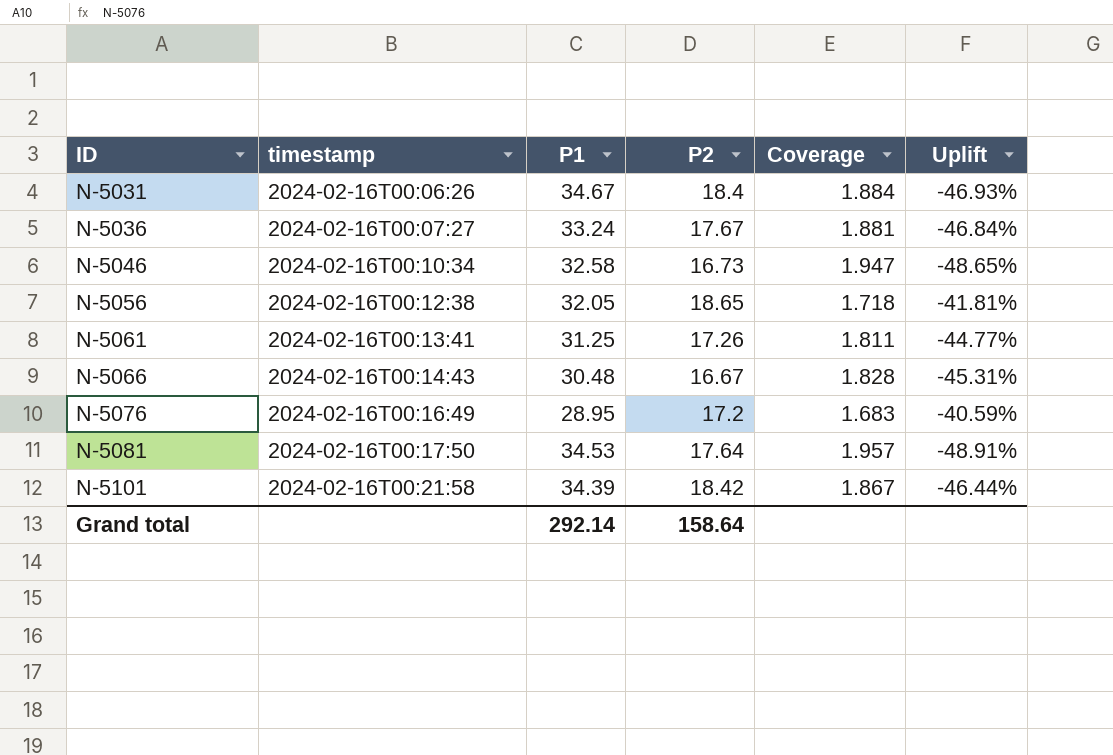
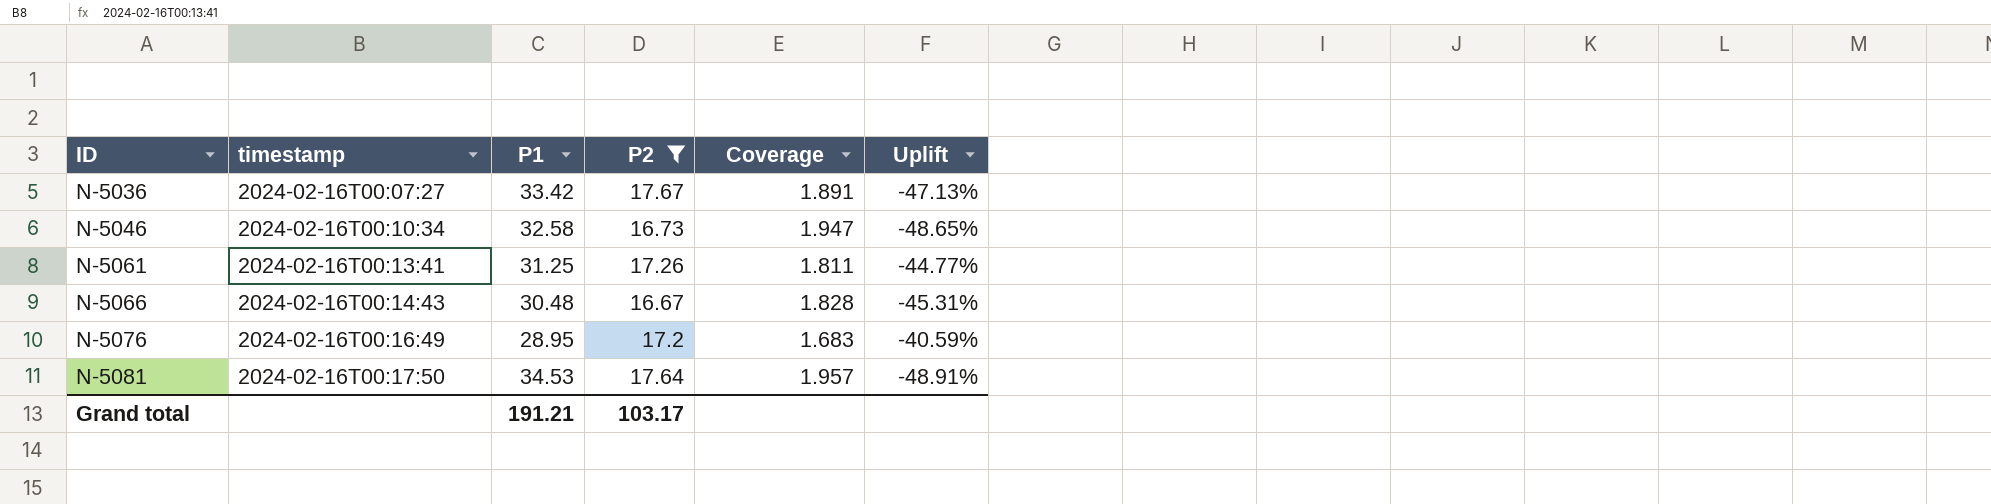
filter: none -> P2 <= 17.67
N-5036 | P1: 33.24 -> 33.42
N-5036 | Coverage: 1.881 -> 1.891
N-5036 | Uplift: -46.84% -> -47.13%
Grand total | P1: 292.14 -> 191.21
Grand total | P2: 158.64 -> 103.17

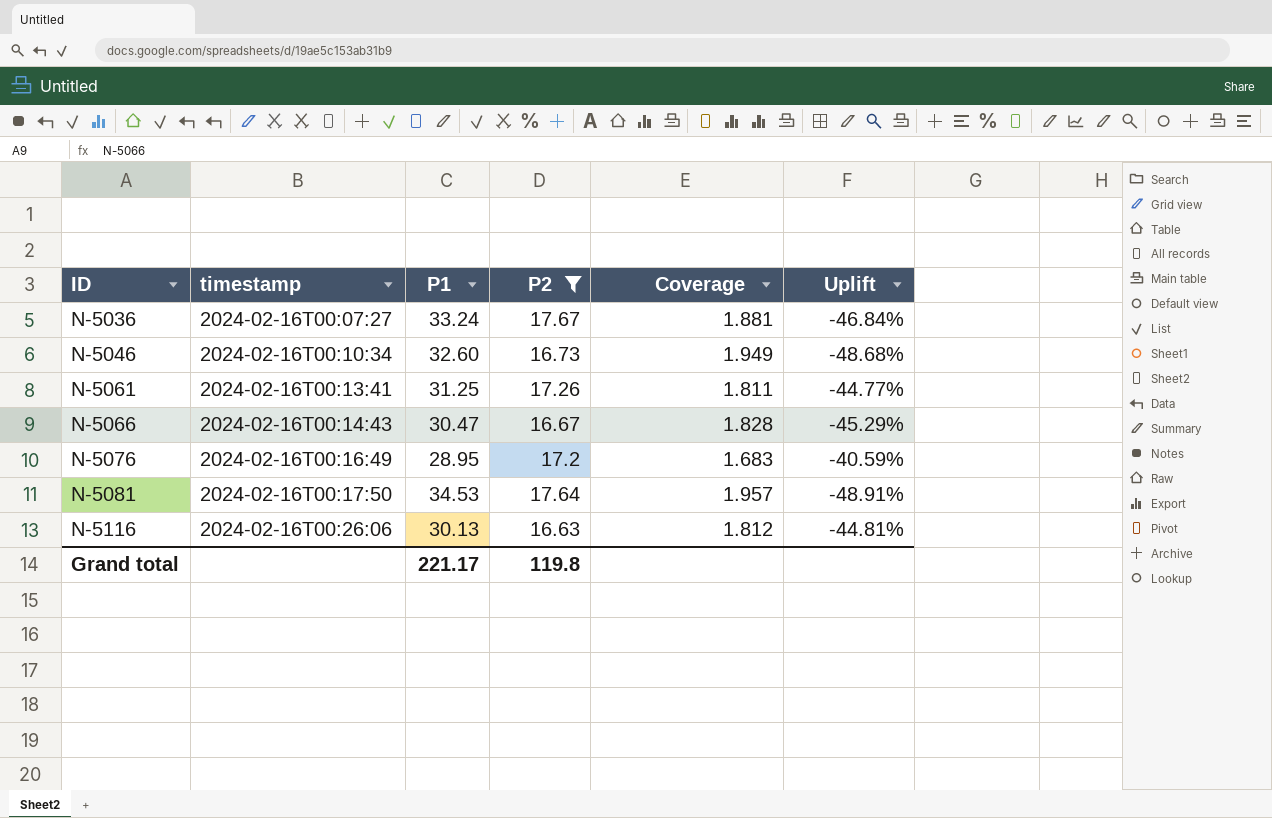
N-5036 | P1: 33.42 -> 33.24
N-5036 | Coverage: 1.891 -> 1.881
N-5036 | Uplift: -47.13% -> -46.84%
N-5046 | P1: 32.58 -> 32.60
N-5046 | Coverage: 1.947 -> 1.949
N-5046 | Uplift: -48.65% -> -48.68%
N-5066 | P1: 30.48 -> 30.47
N-5066 | Uplift: -45.31% -> -45.29%
row N-5116: none -> 2024-02-16T00:26:06 | 30.13 | 16.63 | 1.812 | -44.81%
Grand total | P1: 191.21 -> 221.17
Grand total | P2: 103.17 -> 119.8

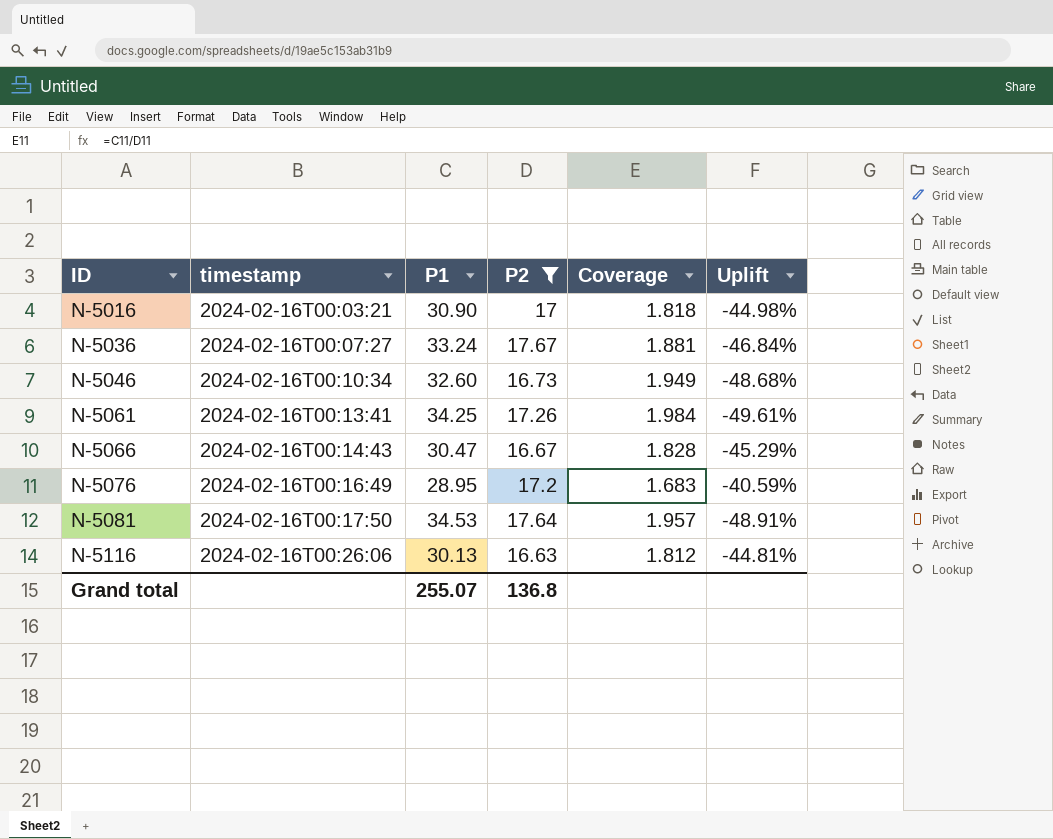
row N-5016: none -> 2024-02-16T00:03:21 | 30.90 | 17 | 1.818 | -44.98%
N-5061 | P1: 31.25 -> 34.25
N-5061 | Coverage: 1.811 -> 1.984
N-5061 | Uplift: -44.77% -> -49.61%
Grand total | P1: 221.17 -> 255.07
Grand total | P2: 119.8 -> 136.8

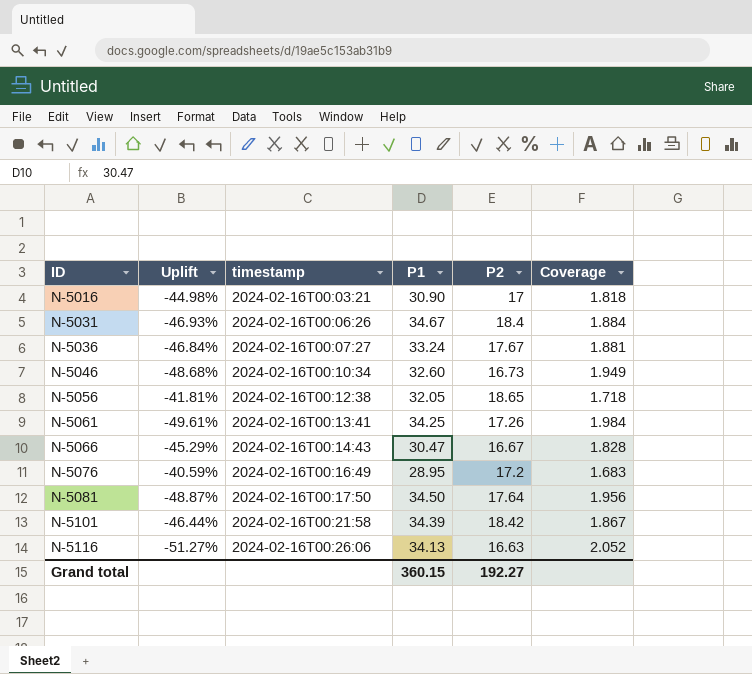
filter: P2 <= 17.67 -> none
column Uplift | position: 6 -> 2
N-5081 | Uplift: -48.91% -> -48.87%
N-5081 | P1: 34.53 -> 34.50
N-5081 | Coverage: 1.957 -> 1.956
N-5116 | Uplift: -44.81% -> -51.27%
N-5116 | P1: 30.13 -> 34.13
N-5116 | Coverage: 1.812 -> 2.052
Grand total | P1: 255.07 -> 360.15
Grand total | P2: 136.8 -> 192.27

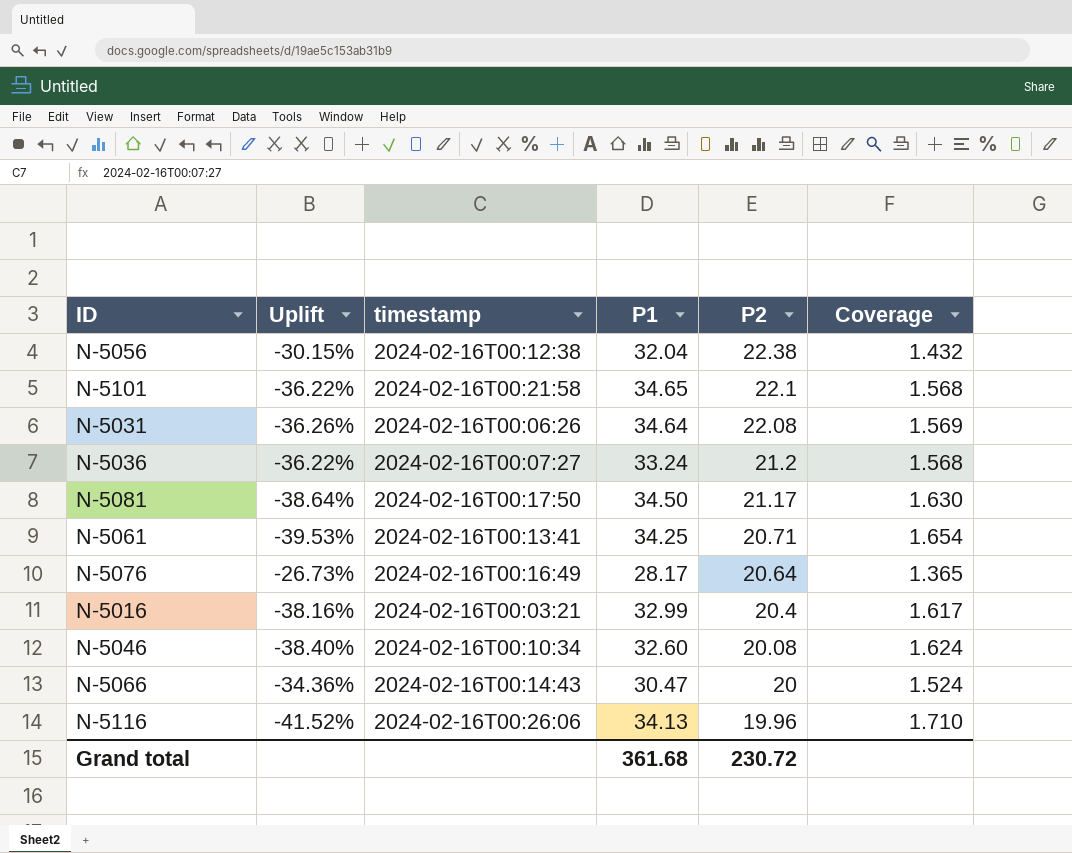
row order: ID ascending -> P2 descending
N-5056 | Uplift: -41.81% -> -30.15%
N-5056 | P1: 32.05 -> 32.04
N-5056 | P2: 18.65 -> 22.38
N-5056 | Coverage: 1.718 -> 1.432
N-5101 | Uplift: -46.44% -> -36.22%
N-5101 | P1: 34.39 -> 34.65
N-5101 | P2: 18.42 -> 22.1
N-5101 | Coverage: 1.867 -> 1.568
N-5031 | Uplift: -46.93% -> -36.26%
N-5031 | P1: 34.67 -> 34.64
N-5031 | P2: 18.4 -> 22.08
N-5031 | Coverage: 1.884 -> 1.569
N-5036 | Uplift: -46.84% -> -36.22%
N-5036 | P2: 17.67 -> 21.2
N-5036 | Coverage: 1.881 -> 1.568
N-5081 | Uplift: -48.87% -> -38.64%
N-5081 | P2: 17.64 -> 21.17
N-5081 | Coverage: 1.956 -> 1.630
N-5061 | Uplift: -49.61% -> -39.53%
N-5061 | P2: 17.26 -> 20.71
N-5061 | Coverage: 1.984 -> 1.654
N-5076 | Uplift: -40.59% -> -26.73%
N-5076 | P1: 28.95 -> 28.17
N-5076 | P2: 17.2 -> 20.64
N-5076 | Coverage: 1.683 -> 1.365
N-5016 | Uplift: -44.98% -> -38.16%
N-5016 | P1: 30.90 -> 32.99
N-5016 | P2: 17 -> 20.4
N-5016 | Coverage: 1.818 -> 1.617
N-5046 | Uplift: -48.68% -> -38.40%
N-5046 | P2: 16.73 -> 20.08
N-5046 | Coverage: 1.949 -> 1.624
N-5066 | Uplift: -45.29% -> -34.36%
N-5066 | P2: 16.67 -> 20
N-5066 | Coverage: 1.828 -> 1.524
N-5116 | Uplift: -51.27% -> -41.52%
N-5116 | P2: 16.63 -> 19.96
N-5116 | Coverage: 2.052 -> 1.710
Grand total | P1: 360.15 -> 361.68
Grand total | P2: 192.27 -> 230.72

